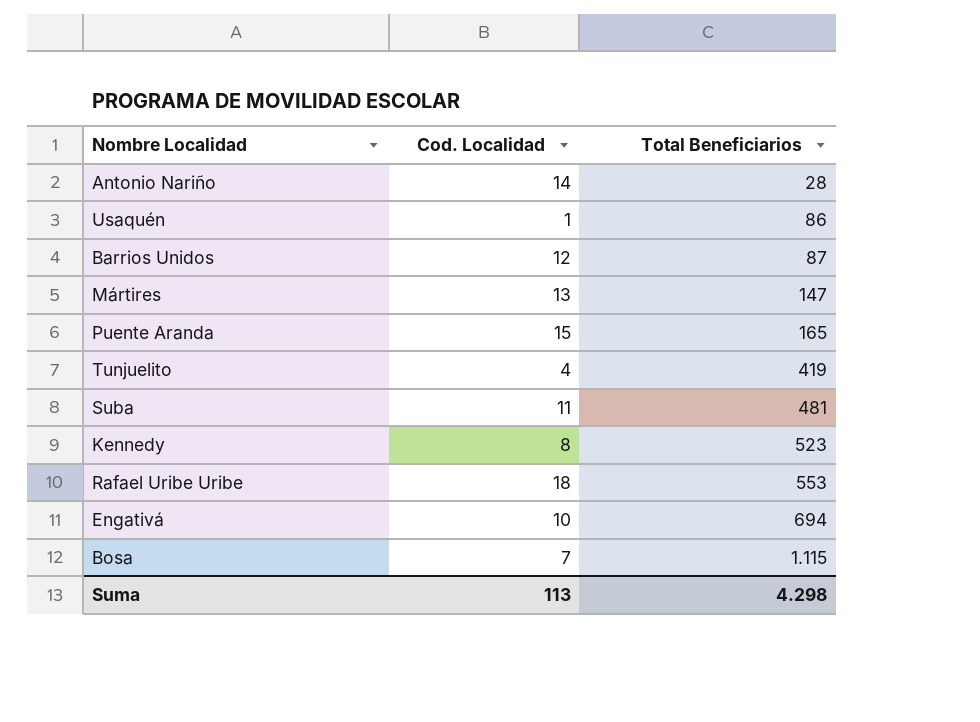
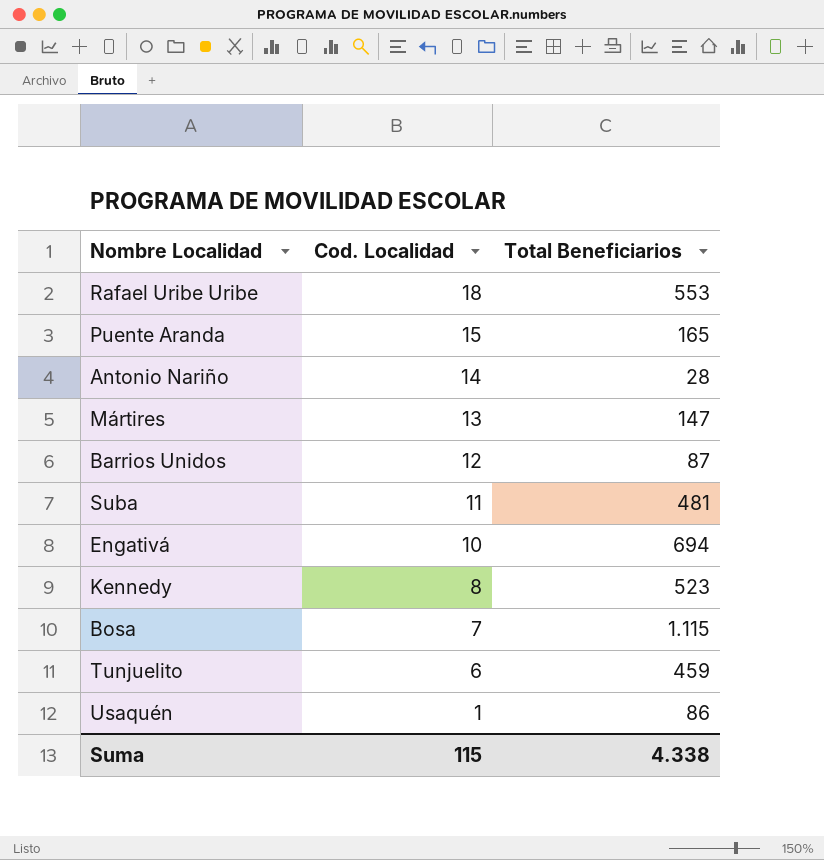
row order: Total Beneficiarios ascending -> Cod. Localidad descending
Tunjuelito | Cod. Localidad: 4 -> 6
Tunjuelito | Total Beneficiarios: 419 -> 459
Suma | Cod. Localidad: 113 -> 115
Suma | Total Beneficiarios: 4.298 -> 4.338

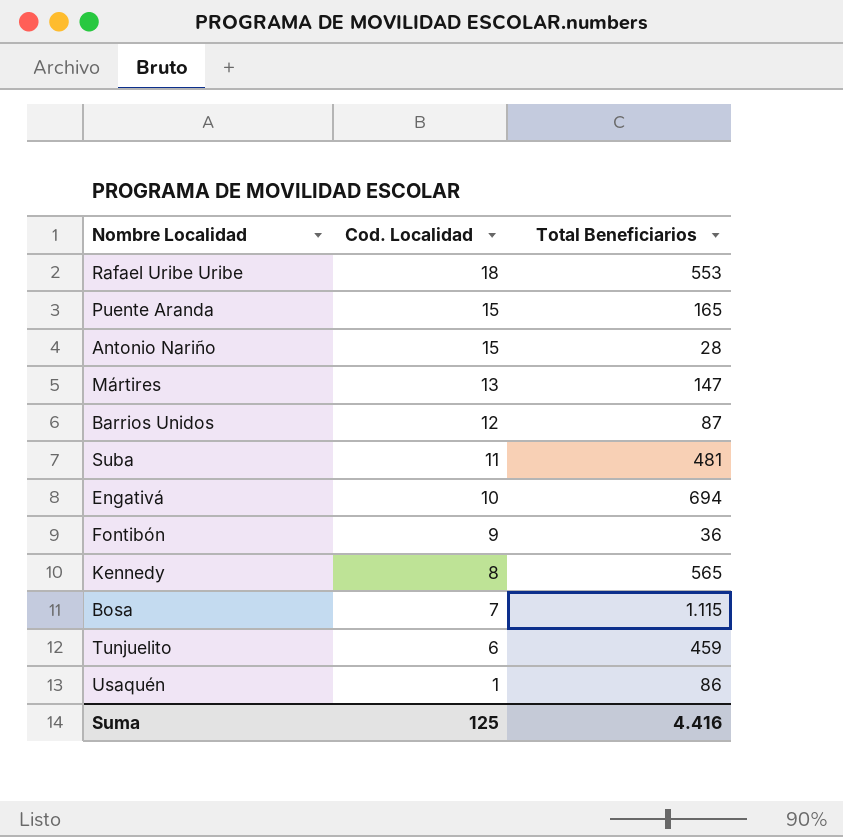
Antonio Nariño | Cod. Localidad: 14 -> 15
row Fontibón: none -> 9 | 36
Kennedy | Total Beneficiarios: 523 -> 565
Suma | Cod. Localidad: 115 -> 125
Suma | Total Beneficiarios: 4.338 -> 4.416

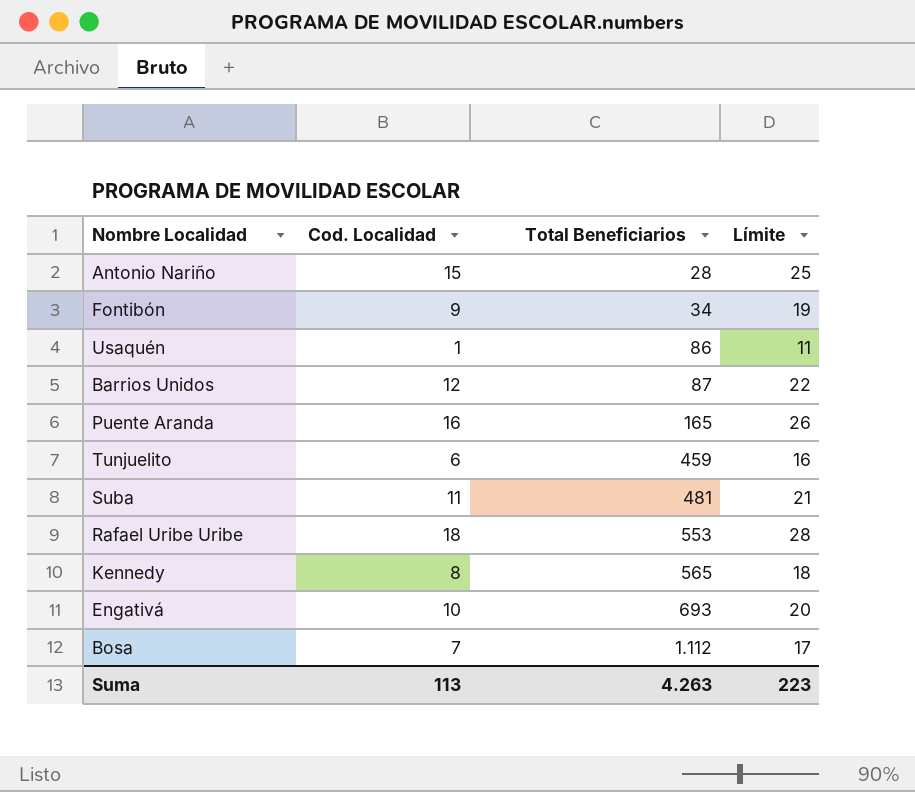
row order: Cod. Localidad descending -> Total Beneficiarios ascending
column Límite | formula: none -> [Cod. Localidad] + 10
row Mártires: 13 | 147 -> none
Fontibón | Total Beneficiarios: 36 -> 34
Puente Aranda | Cod. Localidad: 15 -> 16
Engativá | Total Beneficiarios: 694 -> 693
Bosa | Total Beneficiarios: 1.115 -> 1.112
Suma | Cod. Localidad: 125 -> 113
Suma | Total Beneficiarios: 4.416 -> 4.263

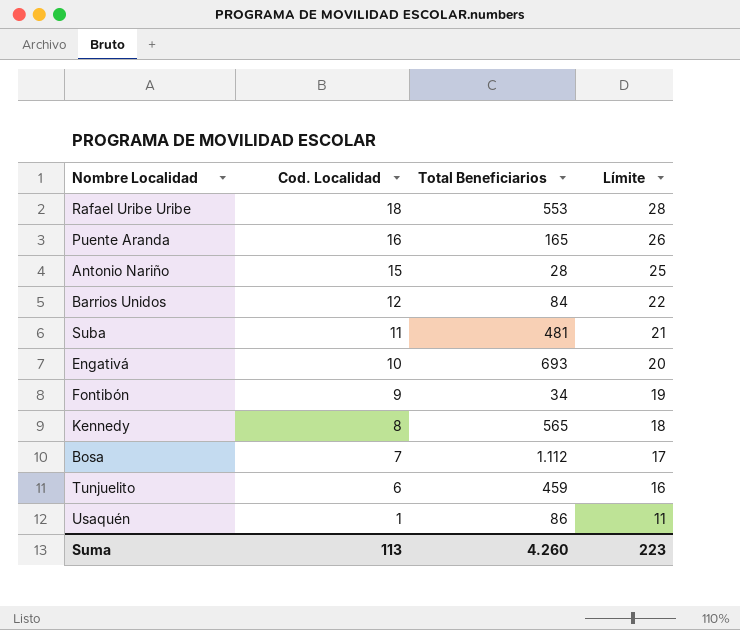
row order: Total Beneficiarios ascending -> Cod. Localidad descending
Barrios Unidos | Total Beneficiarios: 87 -> 84
Suma | Total Beneficiarios: 4.263 -> 4.260

